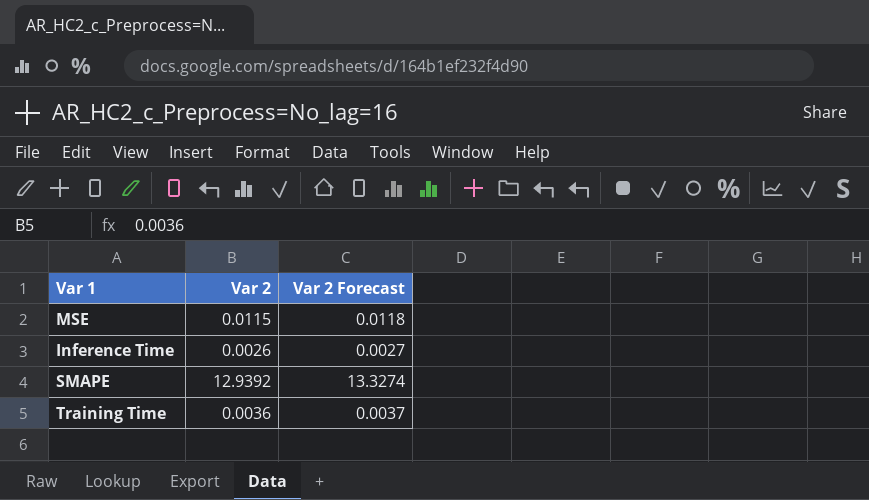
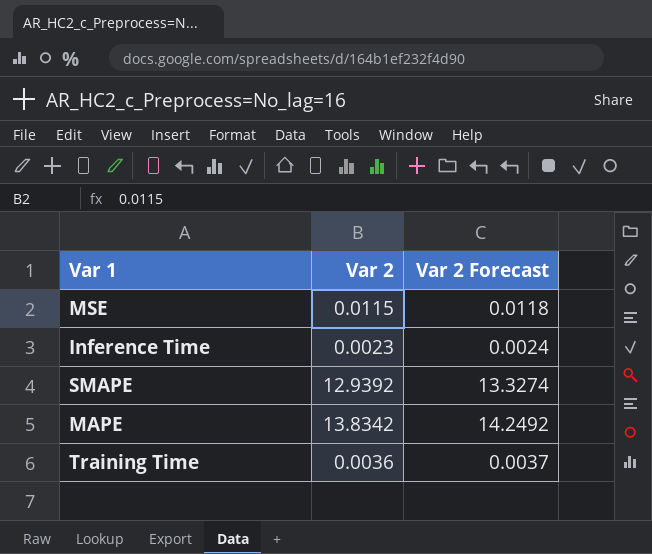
Inference Time | Var 2: 0.0026 -> 0.0023
Inference Time | Var 2 Forecast: 0.0027 -> 0.0024
row MAPE: none -> 13.8342 | 14.2492

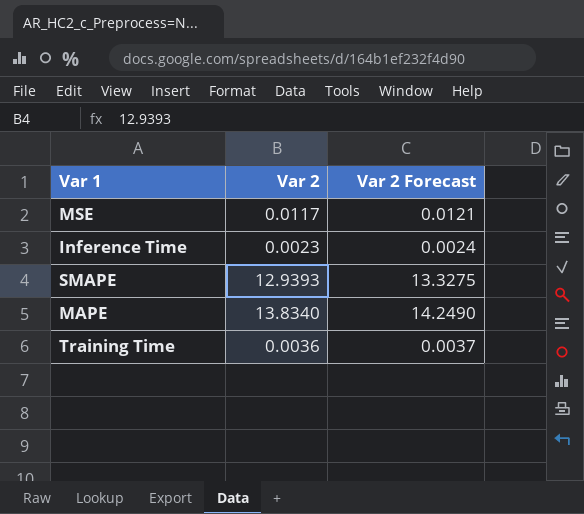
MSE | Var 2: 0.0115 -> 0.0117
MSE | Var 2 Forecast: 0.0118 -> 0.0121
SMAPE | Var 2: 12.9392 -> 12.9393
SMAPE | Var 2 Forecast: 13.3274 -> 13.3275
MAPE | Var 2: 13.8342 -> 13.8340
MAPE | Var 2 Forecast: 14.2492 -> 14.2490

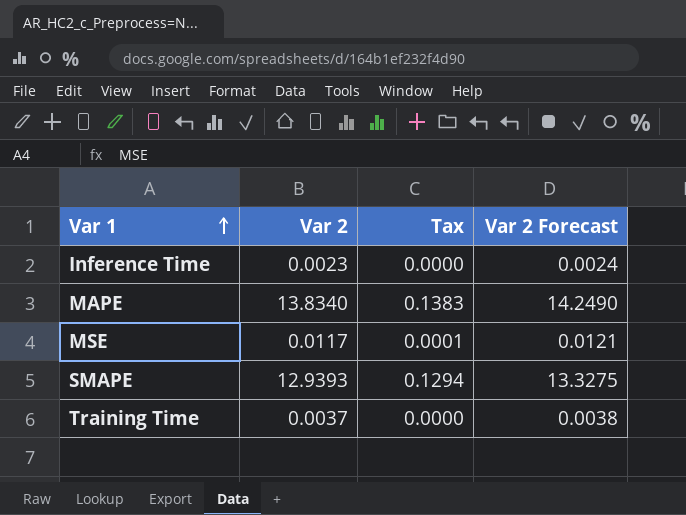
row order: none -> Var 1 ascending
column Tax | formula: none -> [Var 2] * 0.01
Training Time | Var 2: 0.0036 -> 0.0037
Training Time | Var 2 Forecast: 0.0037 -> 0.0038

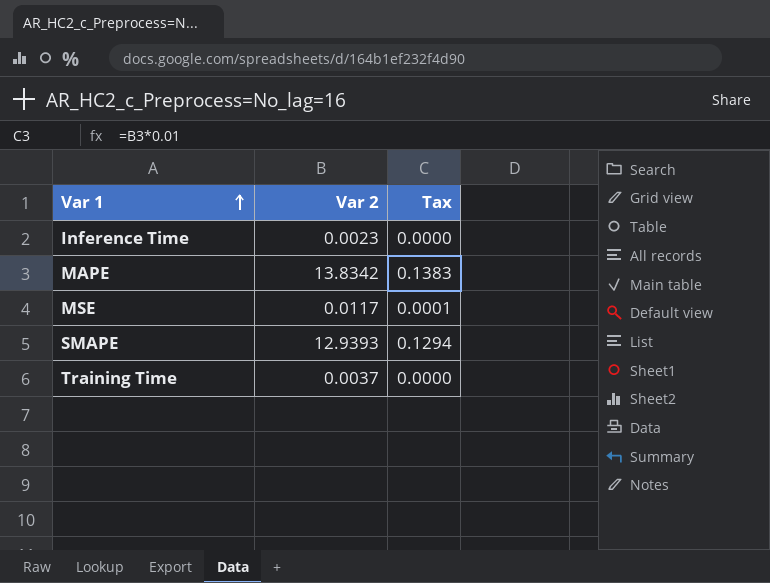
column Var 2 Forecast | formula: [Var 2] * 1.03 -> none
MAPE | Var 2: 13.8340 -> 13.8342

